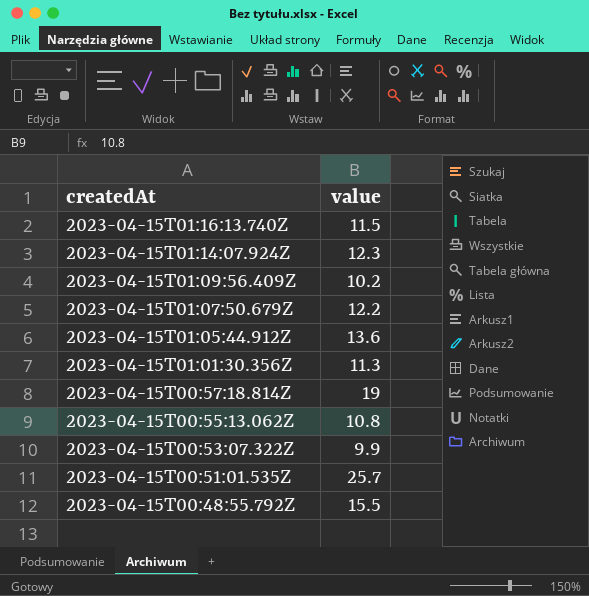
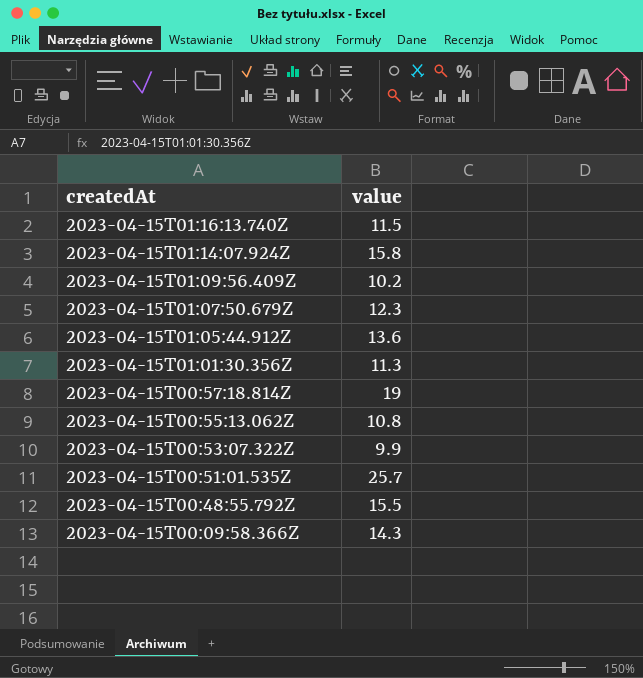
2023-04-15T01:14:07.924Z | value: 12.3 -> 15.8
2023-04-15T01:07:50.679Z | value: 12.2 -> 12.3
row 2023-04-15T00:09:58.366Z: none -> 14.3

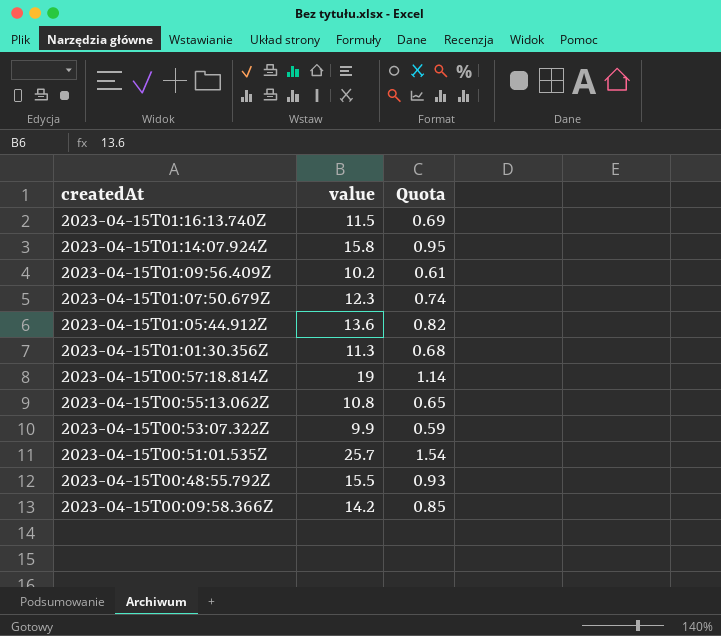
column Quota | formula: none -> [value] * 0.06
2023-04-15T00:09:58.366Z | value: 14.3 -> 14.2

